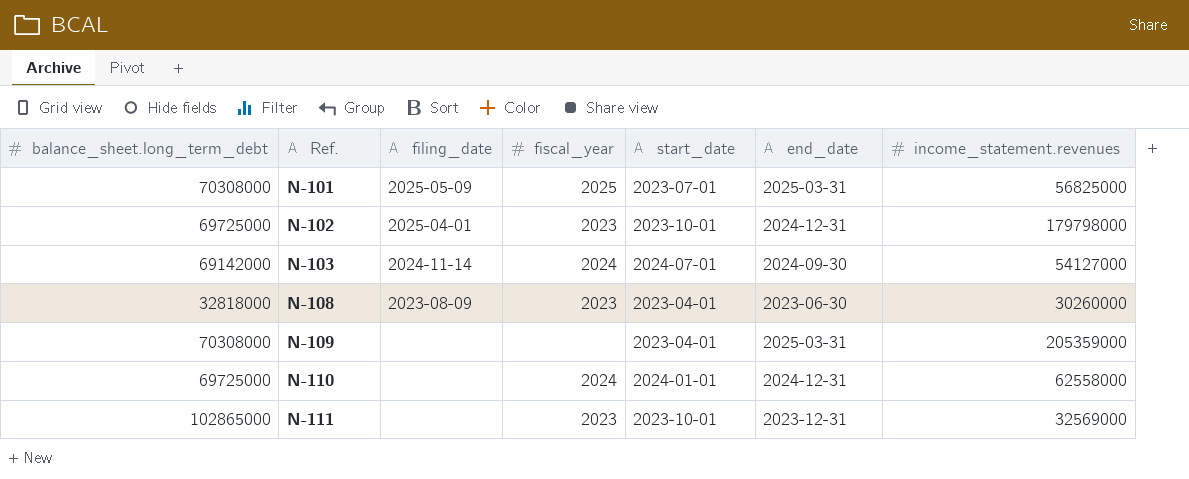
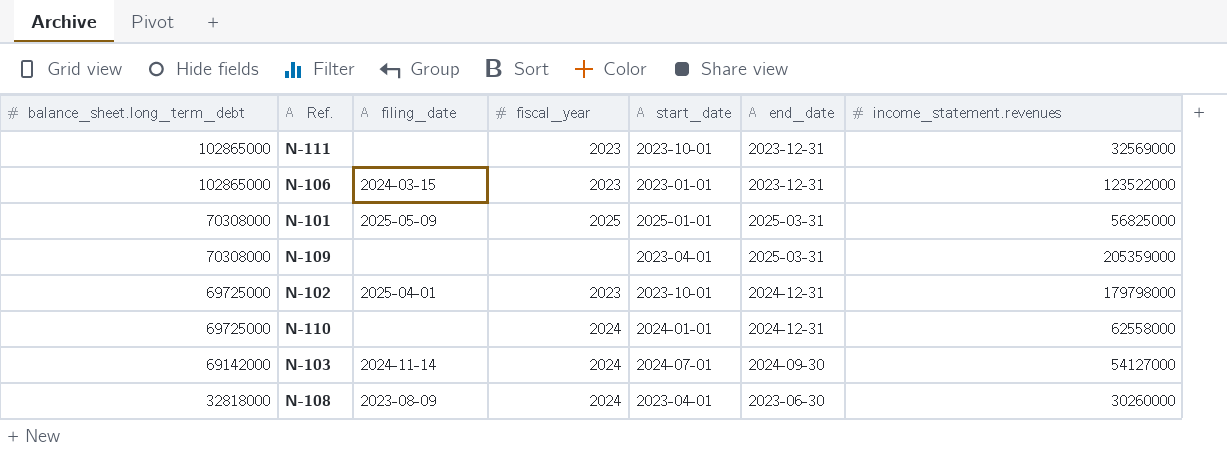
row order: Ref. ascending -> balance_sheet.long_term_debt descending
row N-106: none -> 102865000 | 2024-03-15 | 2023 | 2023-01-01 | 2023-12-31 | 123522000
N-101 | start_date: 2023-07-01 -> 2025-01-01
N-108 | fiscal_year: 2023 -> 2024

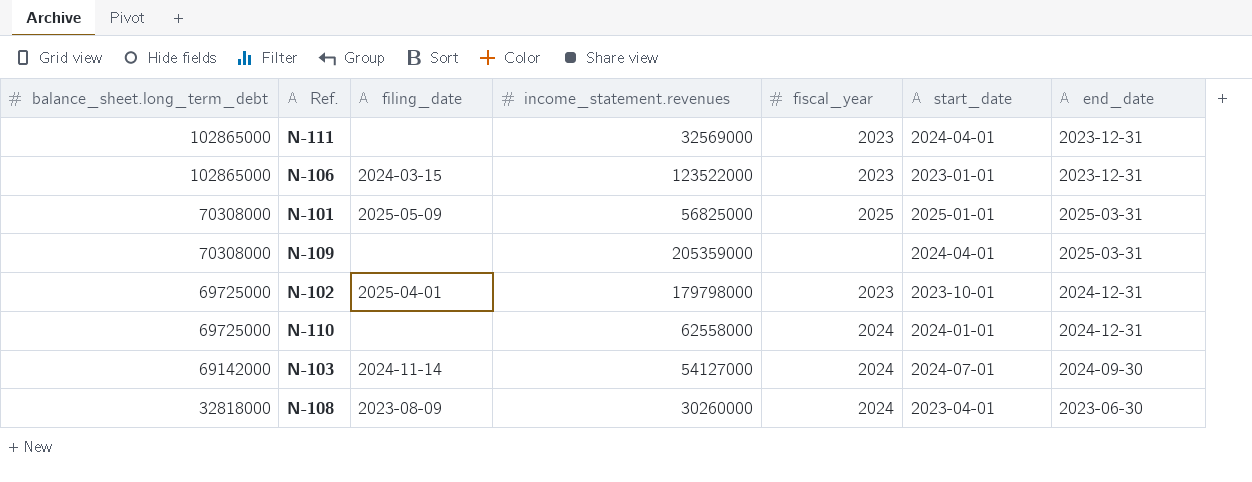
column income_statement.revenues | position: 7 -> 4
N-111 | start_date: 2023-10-01 -> 2024-04-01
N-109 | start_date: 2023-04-01 -> 2024-04-01

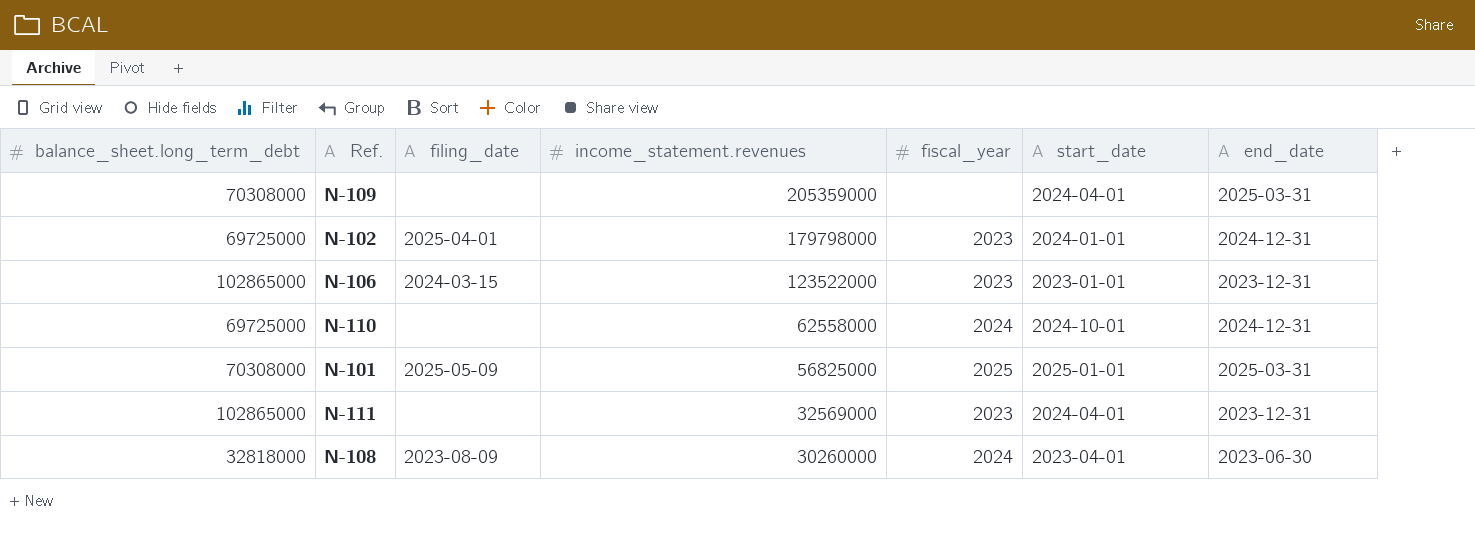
row order: balance_sheet.long_term_debt descending -> income_statement.revenues descending
row N-103: 69142000 | 2024-11-14 | 54127000 | 2024 | 2024-07-01 | 2024-09-30 -> none
N-102 | start_date: 2023-10-01 -> 2024-01-01
N-110 | start_date: 2024-01-01 -> 2024-10-01

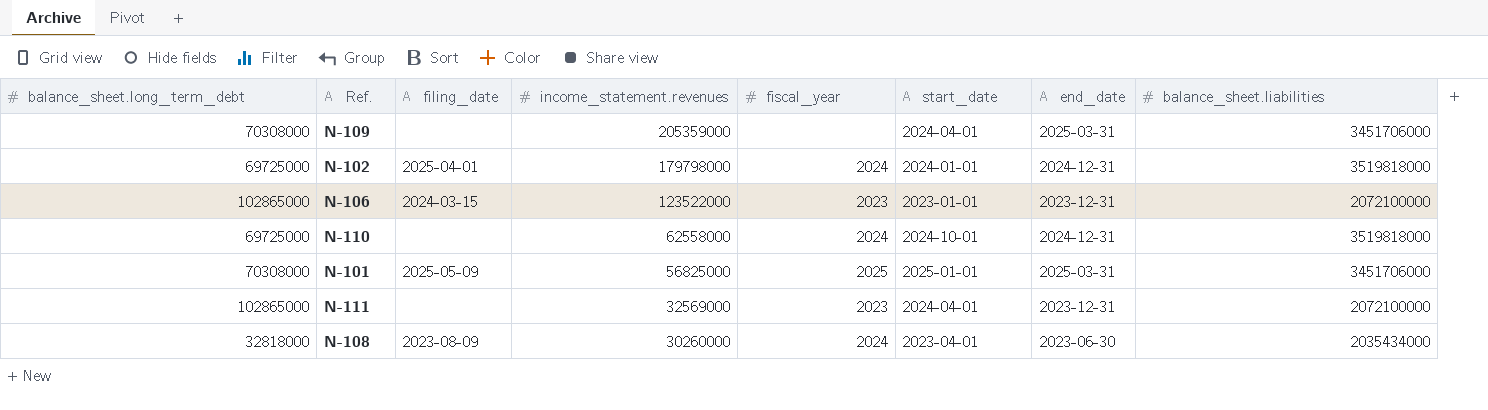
column balance_sheet.liabilities | position: none -> 8
N-102 | fiscal_year: 2023 -> 2024

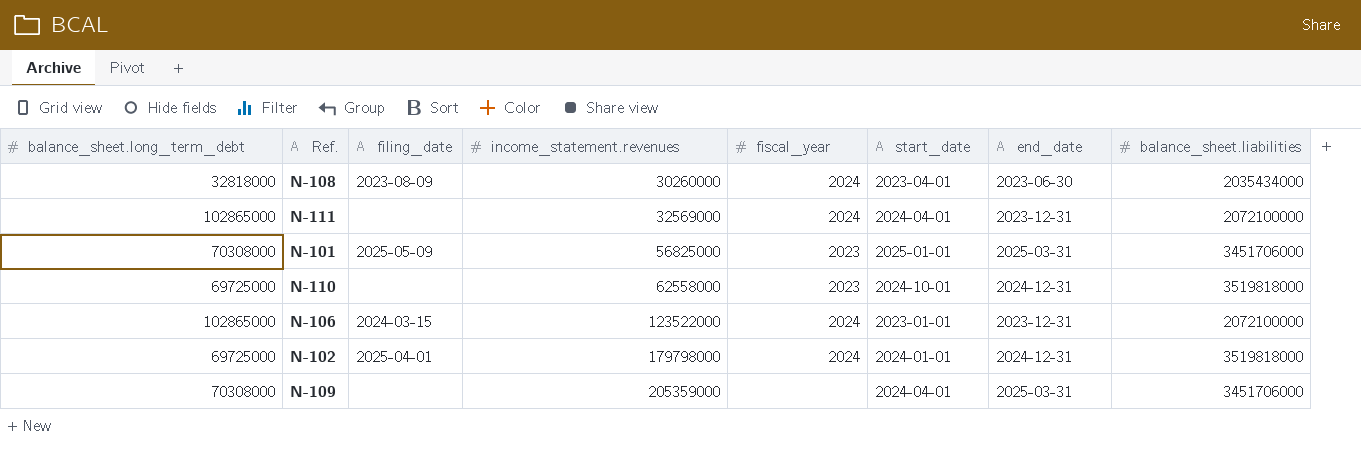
row order: income_statement.revenues descending -> income_statement.revenues ascending
N-111 | fiscal_year: 2023 -> 2024
N-101 | fiscal_year: 2025 -> 2023
N-110 | fiscal_year: 2024 -> 2023
N-106 | fiscal_year: 2023 -> 2024

